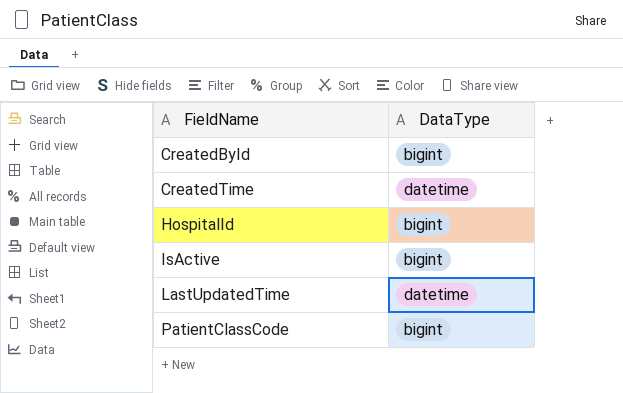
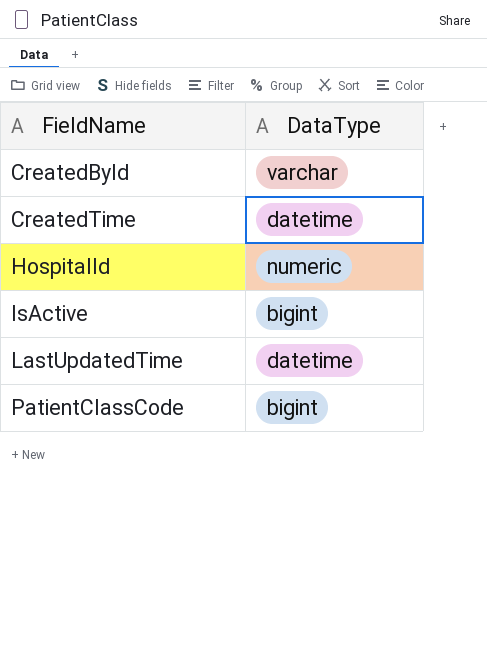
CreatedById | DataType: bigint -> varchar
HospitalId | DataType: bigint -> numeric

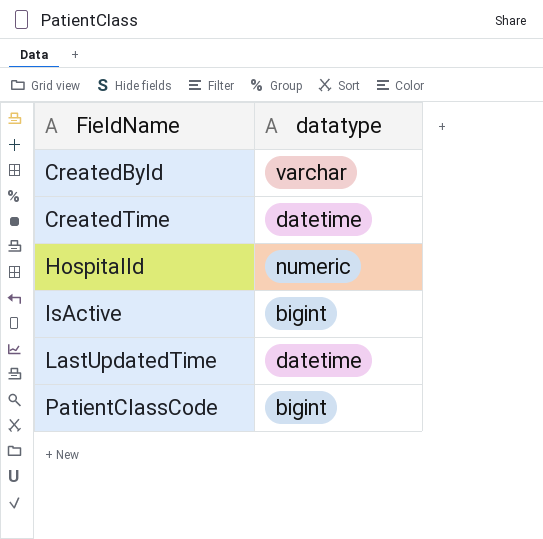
column name: DataType -> datatype

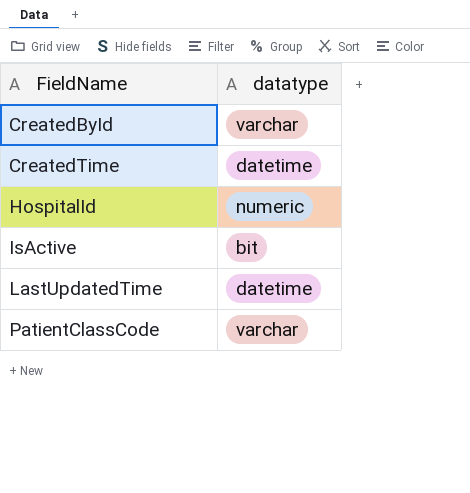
IsActive | datatype: bigint -> bit
PatientClassCode | datatype: bigint -> varchar

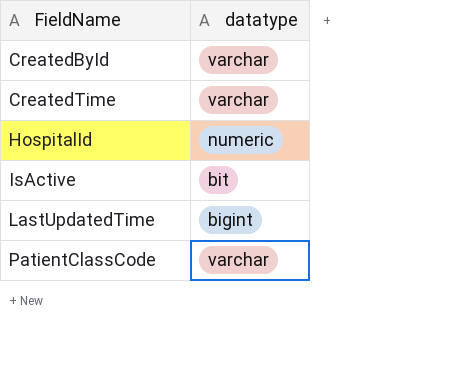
CreatedTime | datatype: datetime -> varchar
LastUpdatedTime | datatype: datetime -> bigint

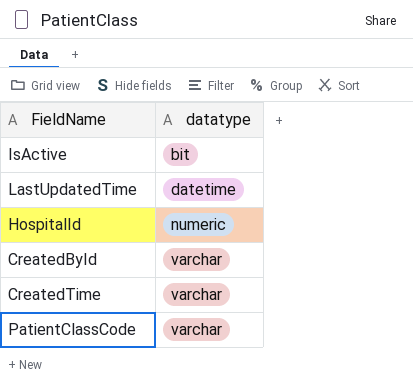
row order: FieldName ascending -> datatype ascending
LastUpdatedTime | datatype: bigint -> datetime

